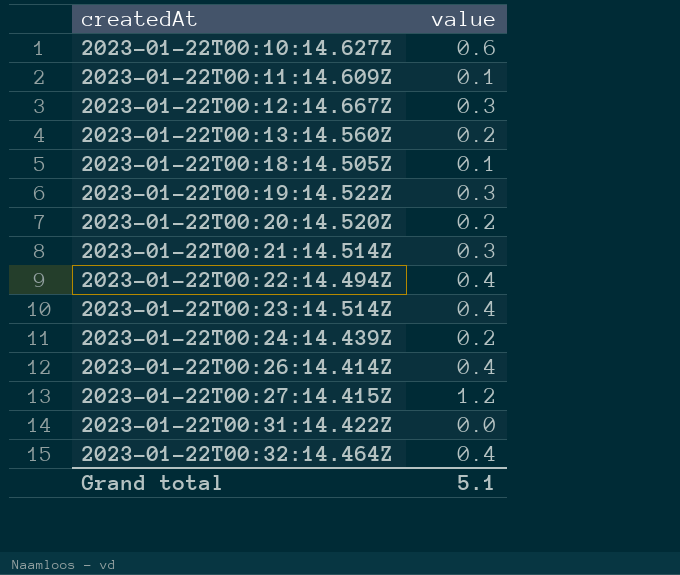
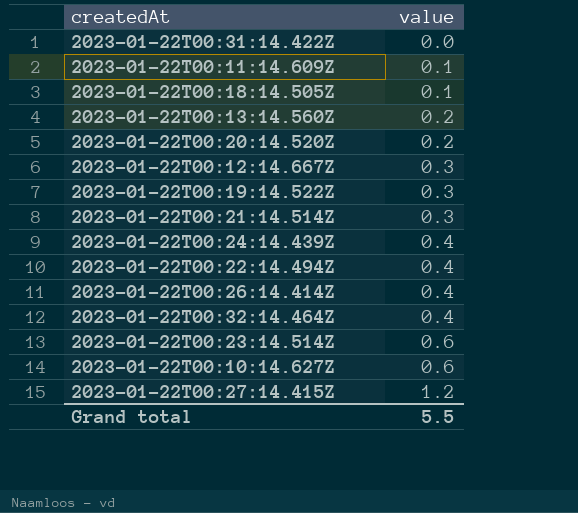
row order: createdAt ascending -> value ascending
2023-01-22T00:24:14.439Z | value: 0.2 -> 0.4
2023-01-22T00:23:14.514Z | value: 0.4 -> 0.6
Grand total | value: 5.1 -> 5.5

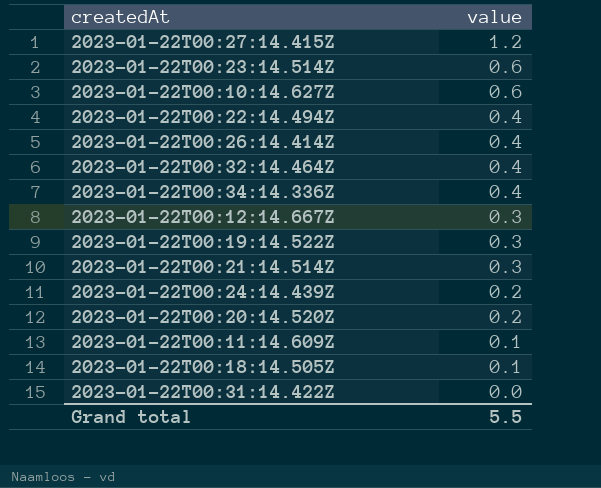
row order: value ascending -> value descending
row 2023-01-22T00:13:14.560Z: 0.2 -> none
row 2023-01-22T00:34:14.336Z: none -> 0.4
2023-01-22T00:24:14.439Z | value: 0.4 -> 0.2

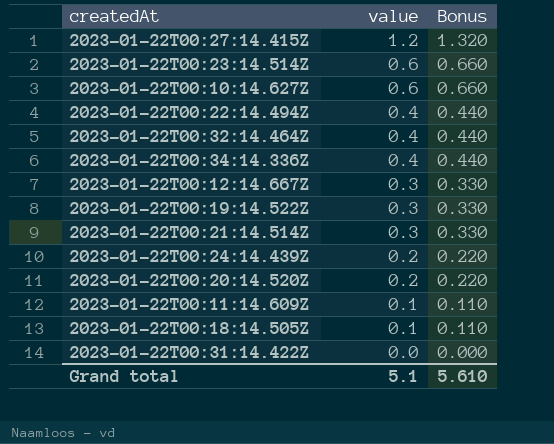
column Bonus | formula: none -> [value] * 1.1
row 2023-01-22T00:26:14.414Z: 0.4 -> none
Grand total | value: 5.5 -> 5.1

